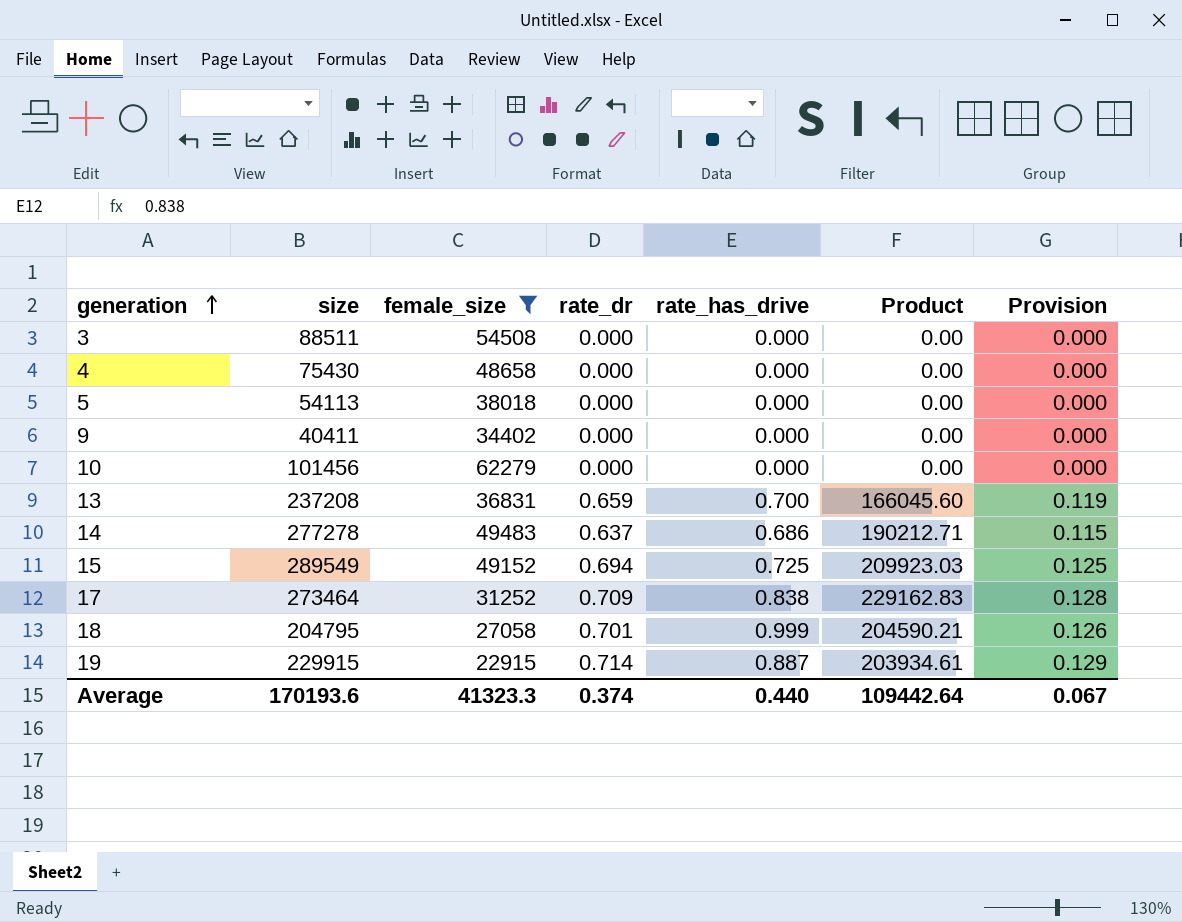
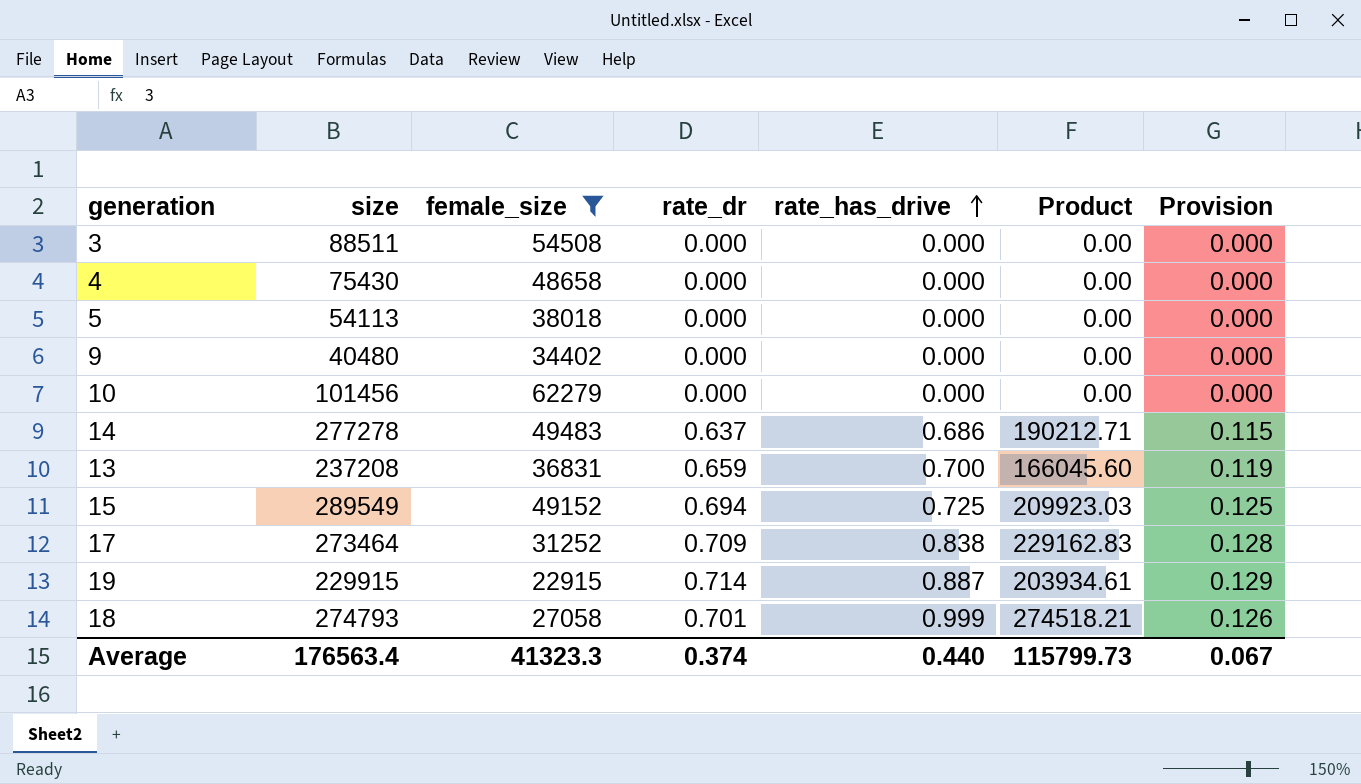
row order: generation ascending -> rate_has_drive ascending
9 | size: 40411 -> 40480
18 | size: 204795 -> 274793
18 | Product: 204590.21 -> 274518.21
Average | size: 170193.6 -> 176563.4
Average | Product: 109442.64 -> 115799.73

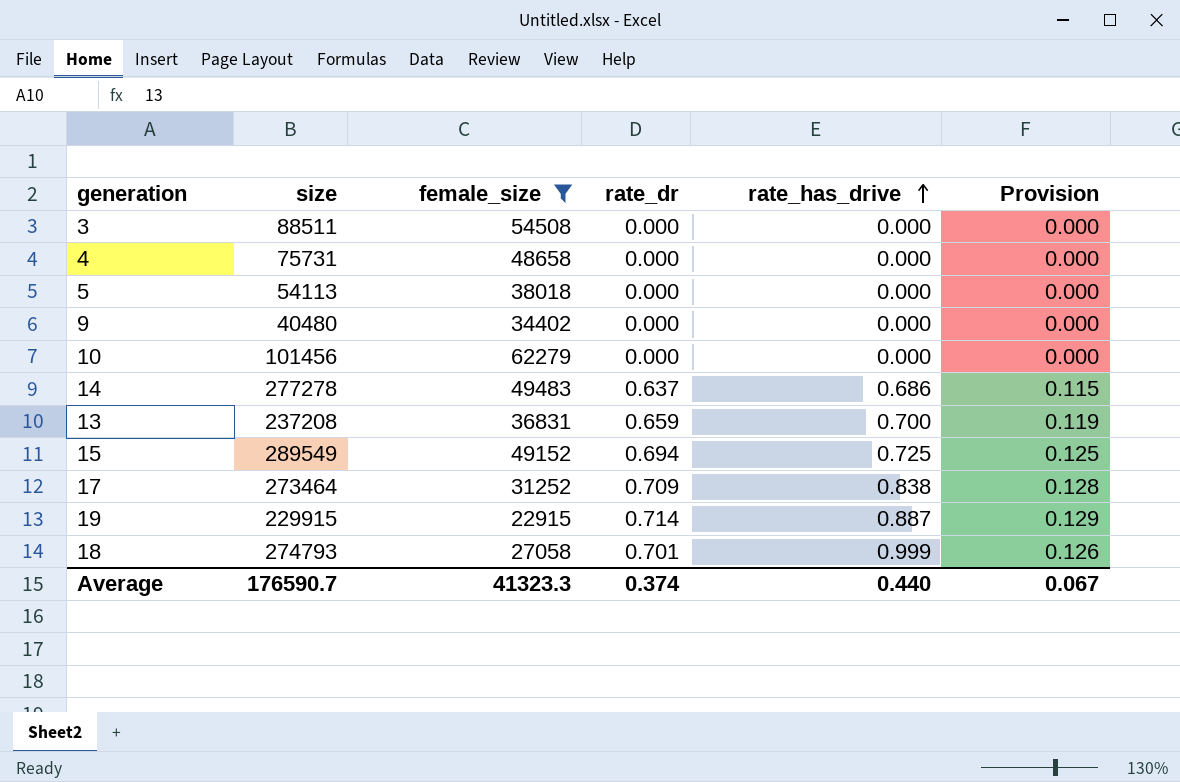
column Product | formula: [size] * [rate_has_drive] -> none
4 | size: 75430 -> 75731
Average | size: 176563.4 -> 176590.7

